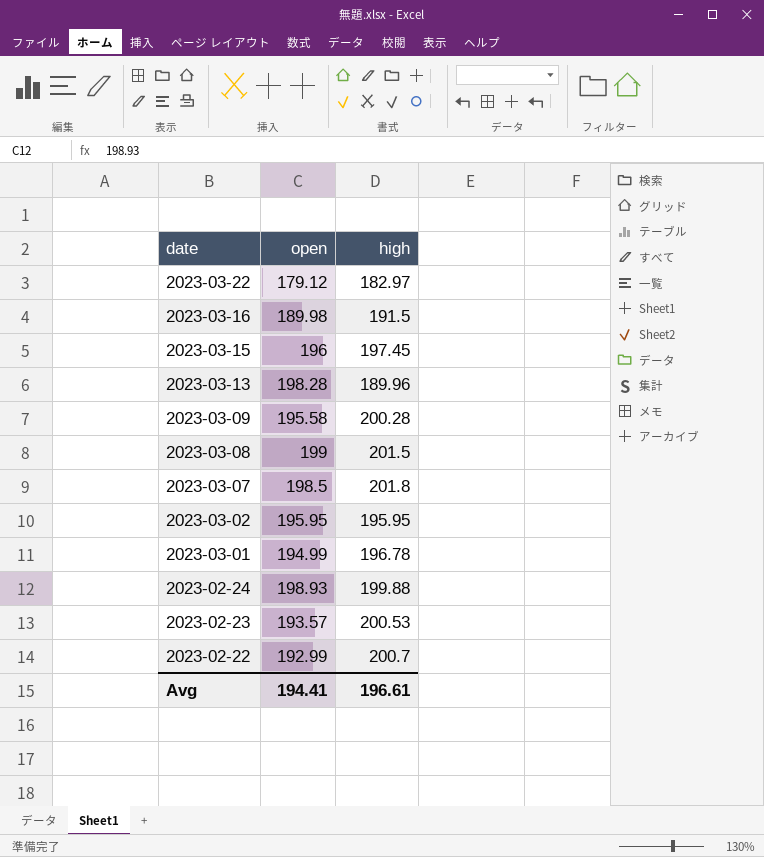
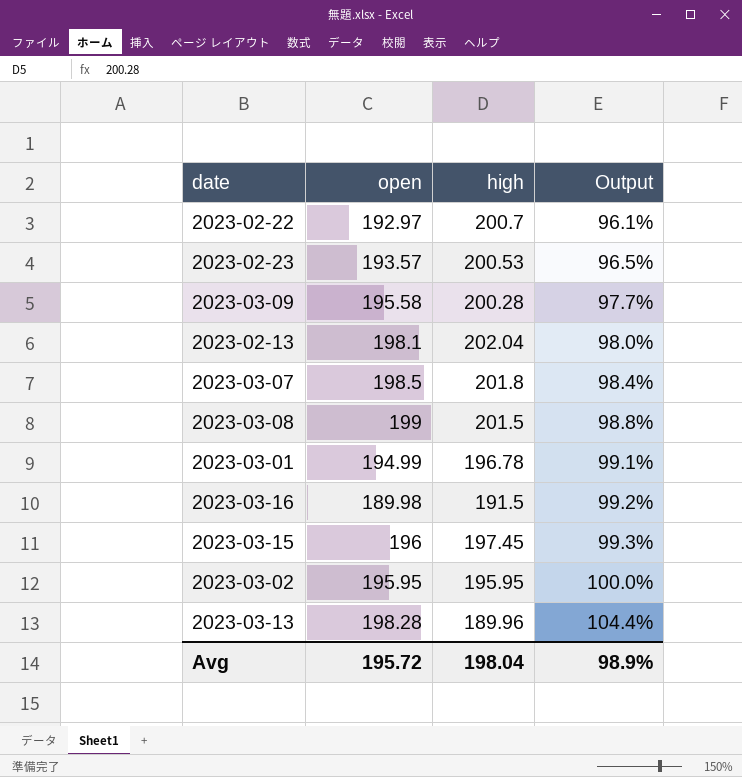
row order: date descending -> Output ascending
column Output | formula: none -> [open] / [high]
row 2023-03-22: 179.12 | 182.97 -> none
row 2023-02-24: 198.93 | 199.88 -> none
2023-02-22 | open: 192.99 -> 192.97
row 2023-02-13: none -> 198.1 | 202.04 | 98.0%
Avg | open: 194.41 -> 195.72
Avg | high: 196.61 -> 198.04

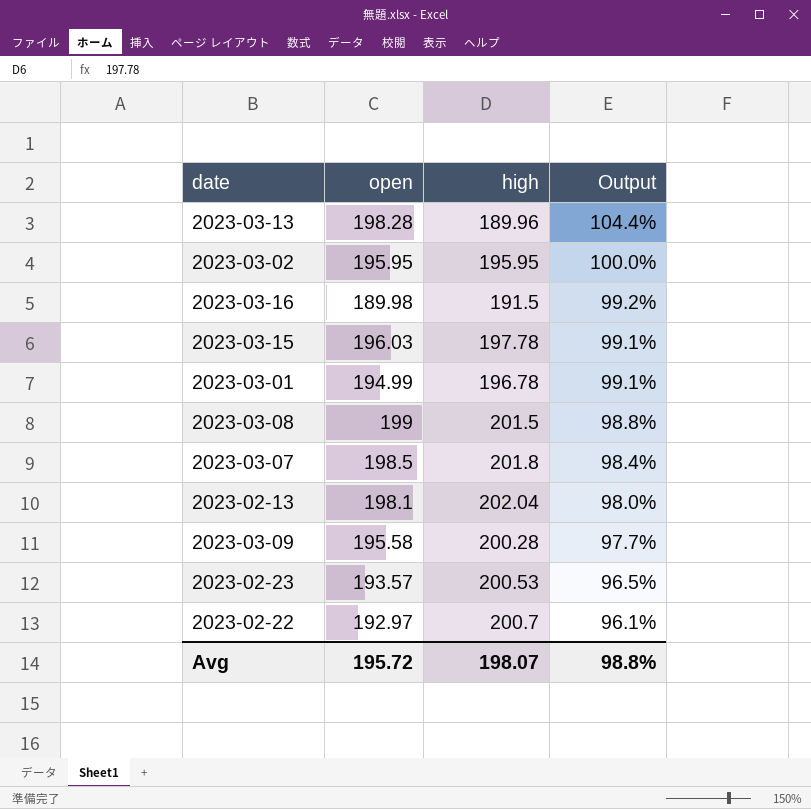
row order: Output ascending -> Output descending
2023-03-15 | open: 196 -> 196.03
2023-03-15 | high: 197.45 -> 197.78
2023-03-15 | Output: 99.3% -> 99.1%
Avg | high: 198.04 -> 198.07
Avg | Output: 98.9% -> 98.8%

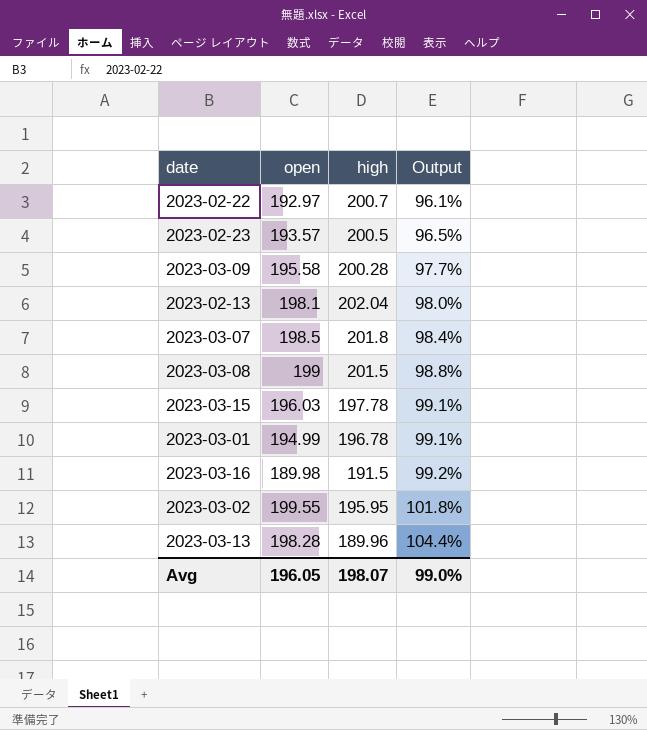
row order: Output descending -> Output ascending
2023-02-23 | high: 200.53 -> 200.5
2023-03-02 | open: 195.95 -> 199.55
2023-03-02 | Output: 100.0% -> 101.8%
Avg | open: 195.72 -> 196.05
Avg | Output: 98.8% -> 99.0%

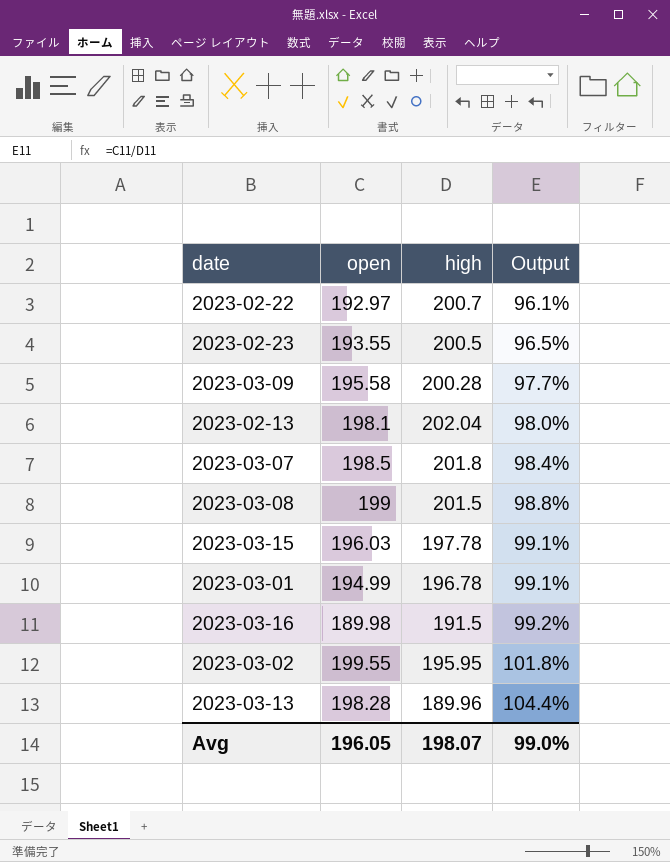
2023-02-23 | open: 193.57 -> 193.55

